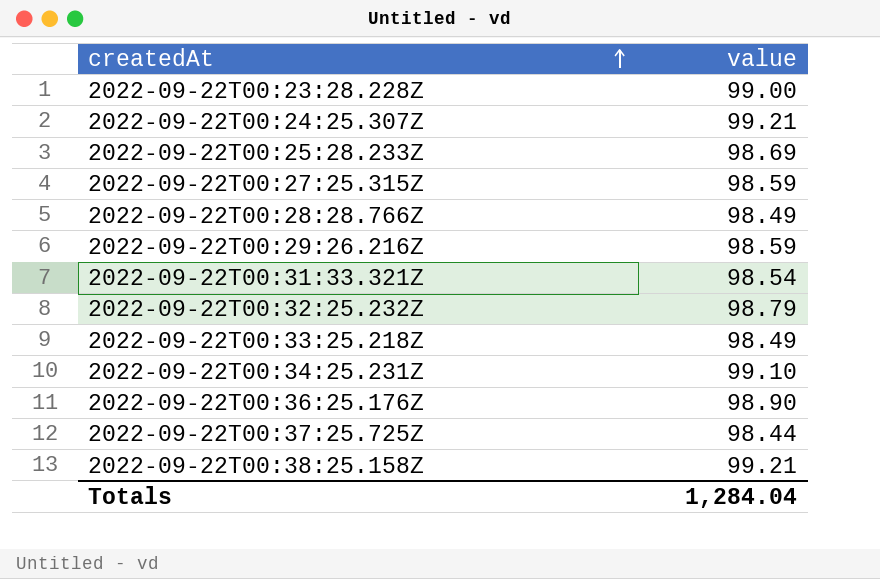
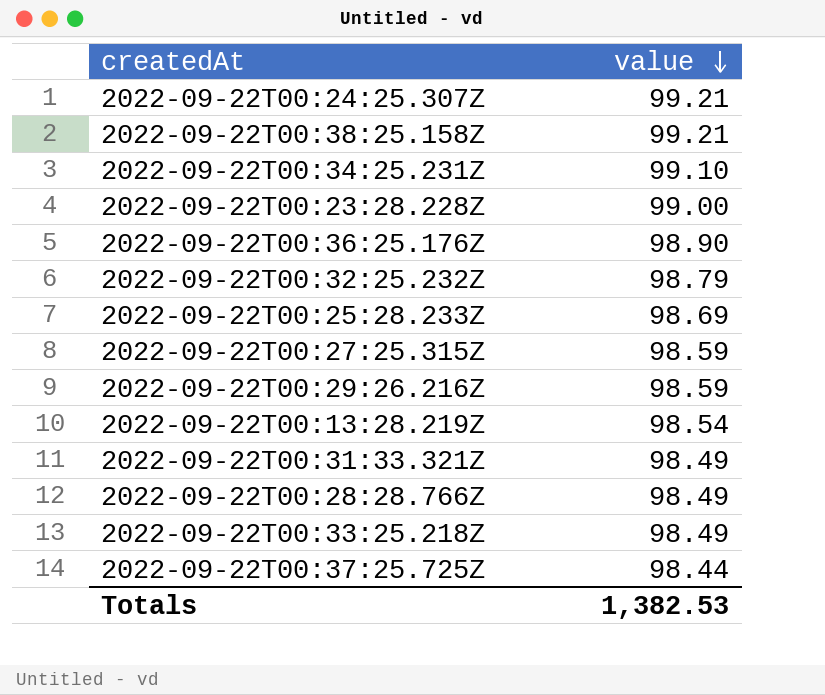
row order: createdAt ascending -> value descending
row 2022-09-22T00:13:28.219Z: none -> 98.54
2022-09-22T00:31:33.321Z | value: 98.54 -> 98.49
Totals | value: 1,284.04 -> 1,382.53

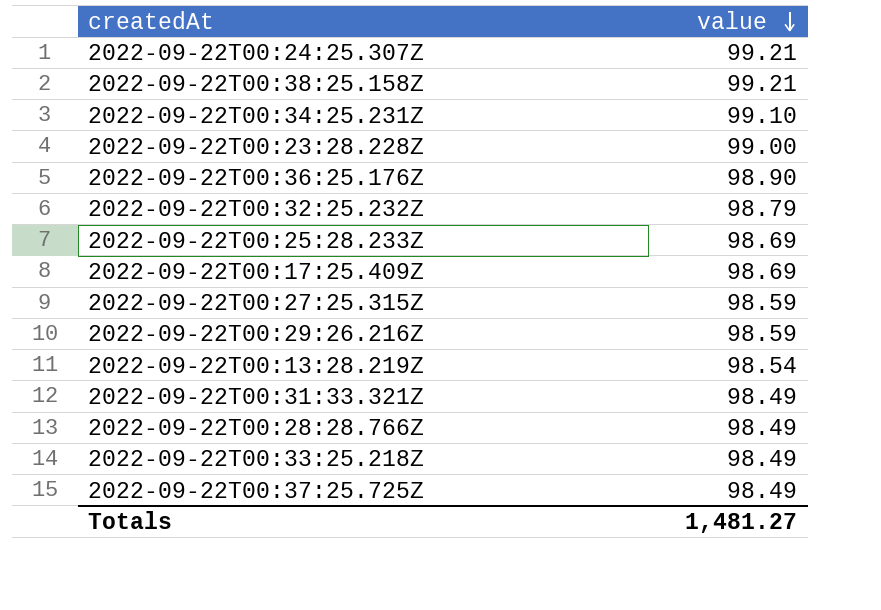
row 2022-09-22T00:17:25.409Z: none -> 98.69
2022-09-22T00:37:25.725Z | value: 98.44 -> 98.49
Totals | value: 1,382.53 -> 1,481.27

